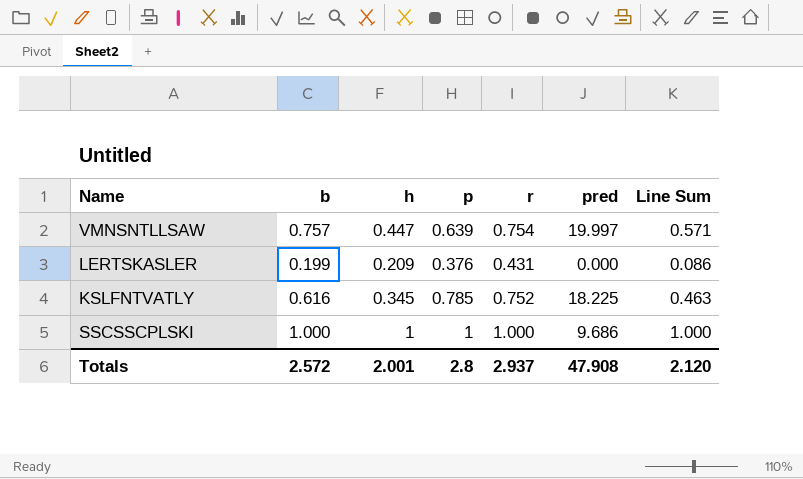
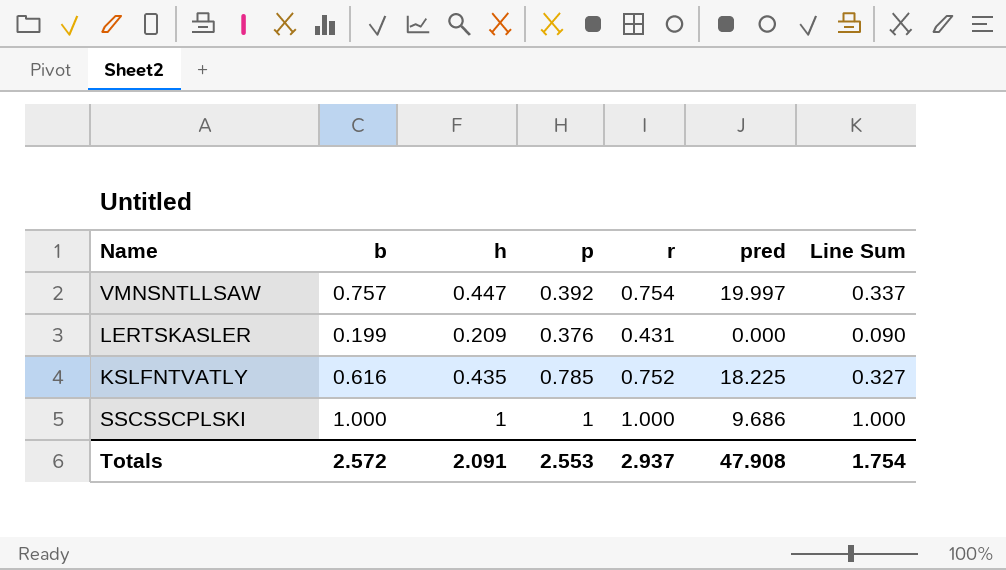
column Line Sum | formula: [b] * [r] -> [h] * [r]
VMNSNTLLSAW | p: 0.639 -> 0.392
KSLFNTVATLY | h: 0.345 -> 0.435
Totals | h: 2.001 -> 2.091
Totals | p: 2.8 -> 2.553
Totals | Line Sum: 2.120 -> 1.754

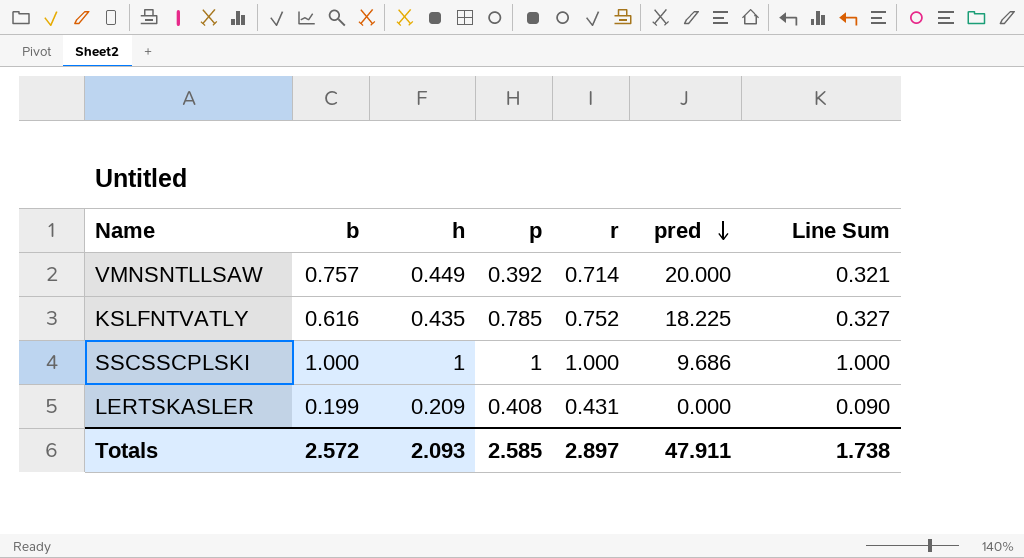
row order: none -> pred descending
VMNSNTLLSAW | h: 0.447 -> 0.449
VMNSNTLLSAW | r: 0.754 -> 0.714
VMNSNTLLSAW | pred: 19.997 -> 20.000
VMNSNTLLSAW | Line Sum: 0.337 -> 0.321
LERTSKASLER | p: 0.376 -> 0.408
Totals | h: 2.091 -> 2.093
Totals | p: 2.553 -> 2.585
Totals | r: 2.937 -> 2.897
Totals | pred: 47.908 -> 47.911
Totals | Line Sum: 1.754 -> 1.738

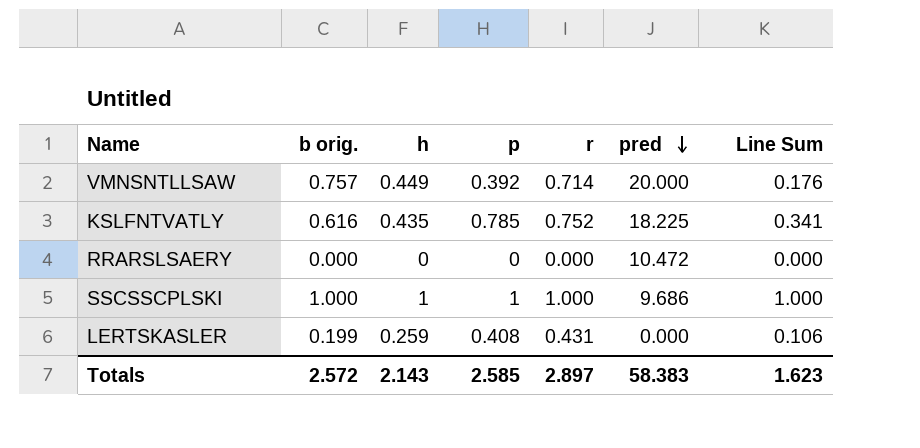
column name: b -> b orig.
column Line Sum | formula: [h] * [r] -> [h] * [p]
row RRARSLSAERY: none -> 0.000 | 0 | 0 | 0.000 | 10.472 | 0.000
LERTSKASLER | h: 0.209 -> 0.259
Totals | h: 2.093 -> 2.143
Totals | pred: 47.911 -> 58.383
Totals | Line Sum: 1.738 -> 1.623

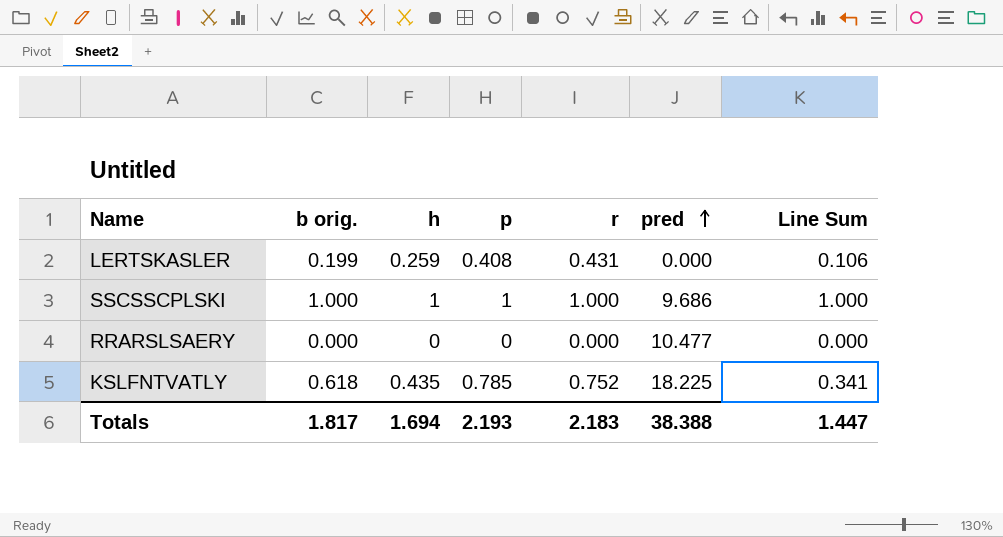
row order: pred descending -> pred ascending
row VMNSNTLLSAW: 0.757 | 0.449 | 0.392 | 0.714 | 20.000 | 0.176 -> none
RRARSLSAERY | pred: 10.472 -> 10.477
KSLFNTVATLY | b orig.: 0.616 -> 0.618
Totals | b orig.: 2.572 -> 1.817
Totals | h: 2.143 -> 1.694
Totals | p: 2.585 -> 2.193
Totals | r: 2.897 -> 2.183
Totals | pred: 58.383 -> 38.388
Totals | Line Sum: 1.623 -> 1.447

